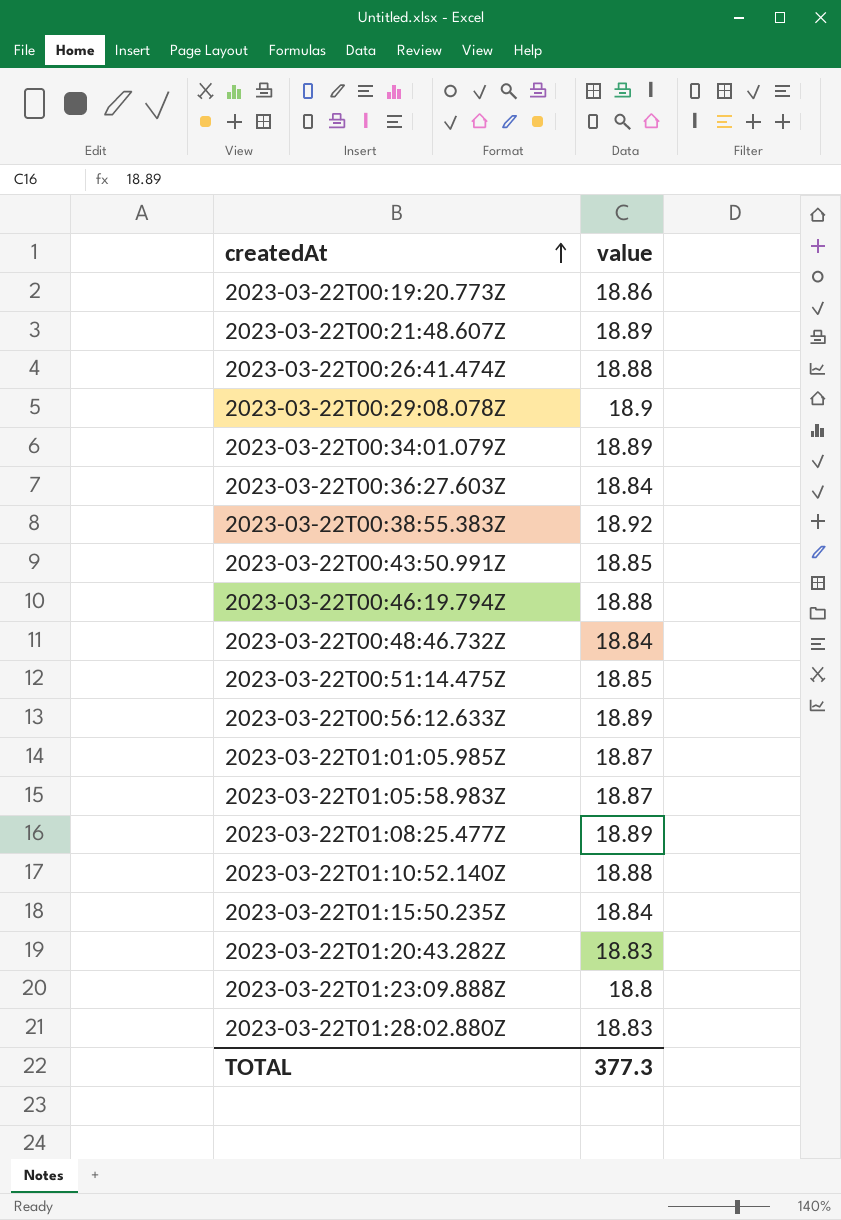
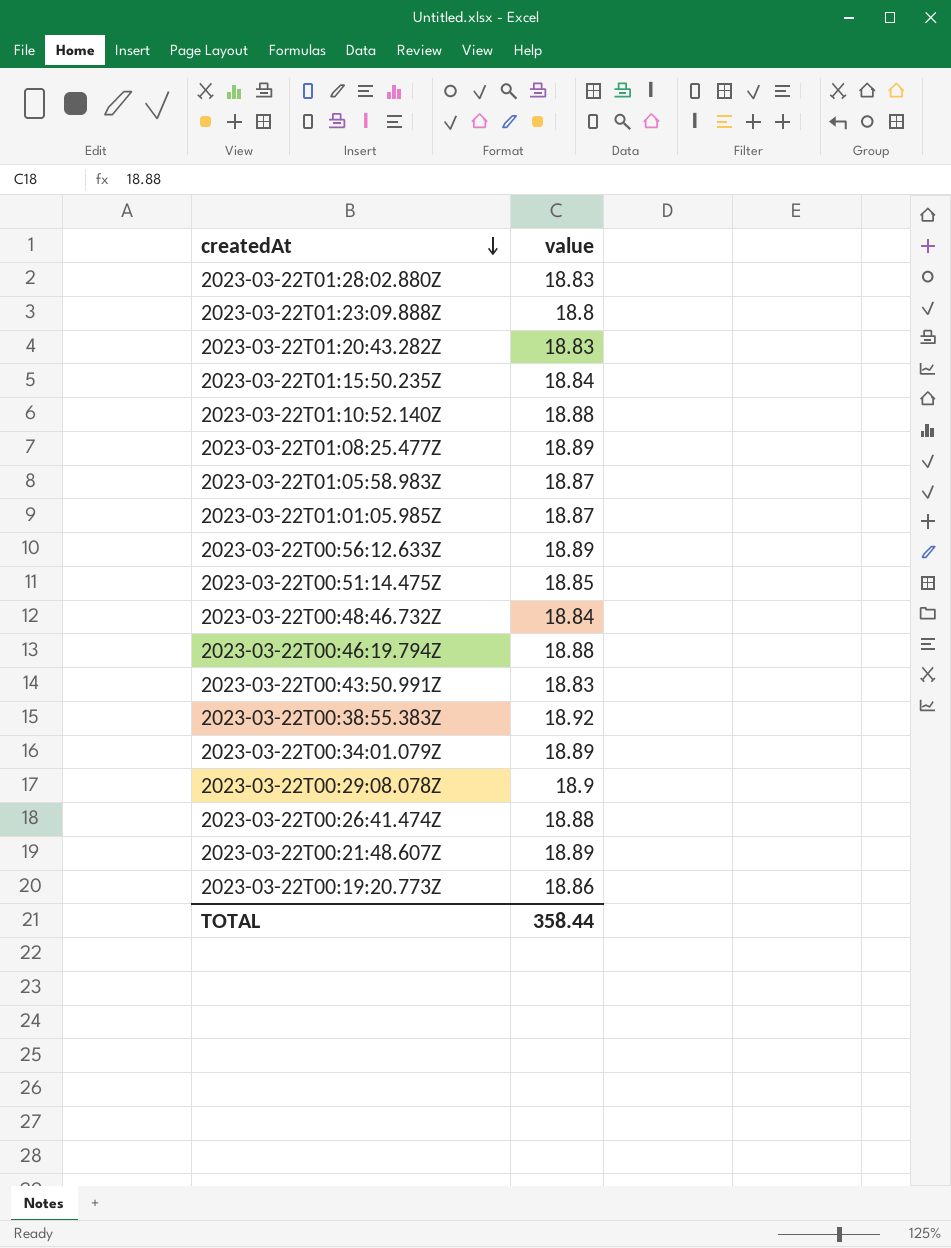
row order: createdAt ascending -> createdAt descending
row 2023-03-22T00:36:27.603Z: 18.84 -> none
2023-03-22T00:43:50.991Z | value: 18.85 -> 18.83
TOTAL | value: 377.3 -> 358.44

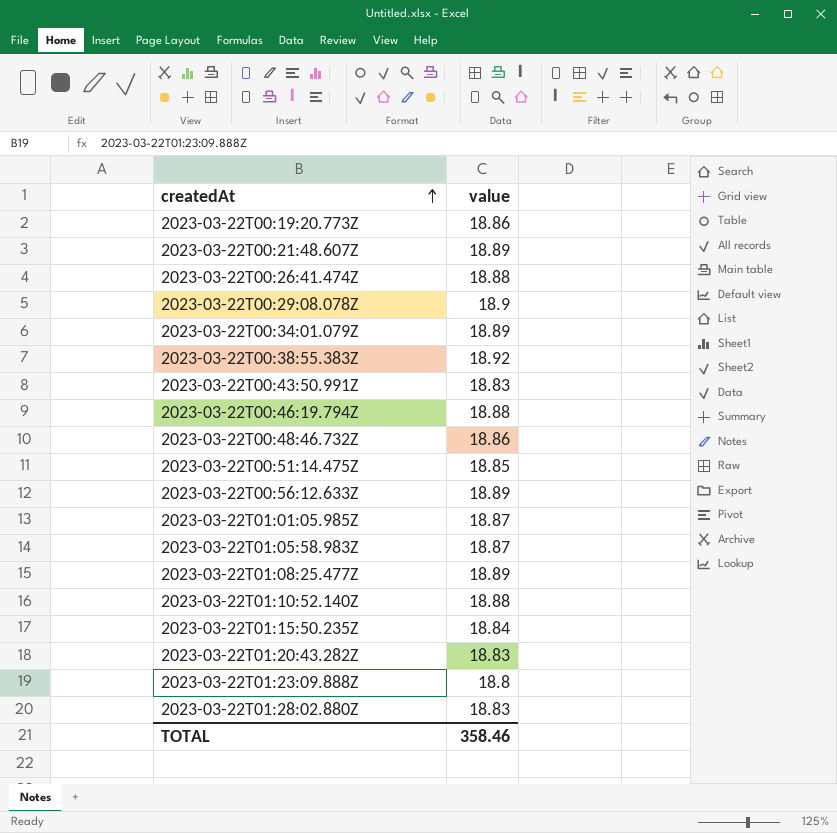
row order: createdAt descending -> createdAt ascending
2023-03-22T00:48:46.732Z | value: 18.84 -> 18.86
TOTAL | value: 358.44 -> 358.46

